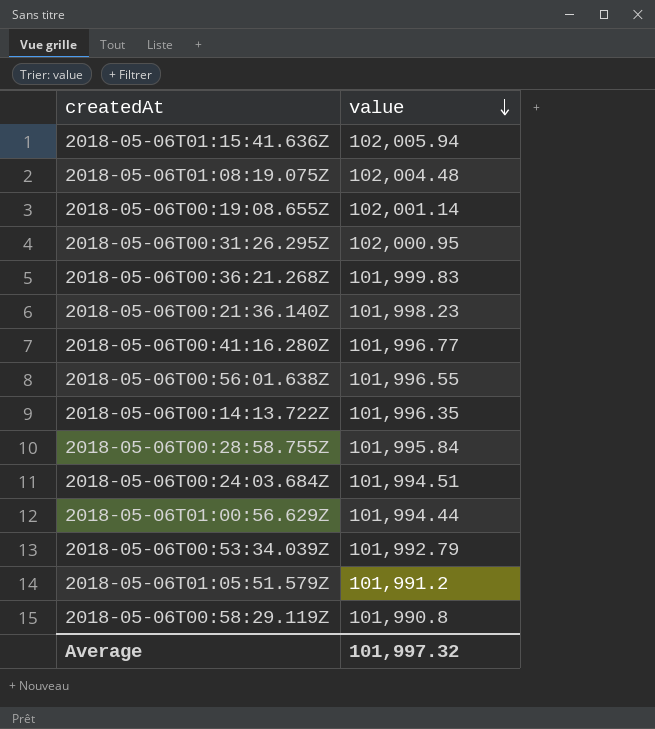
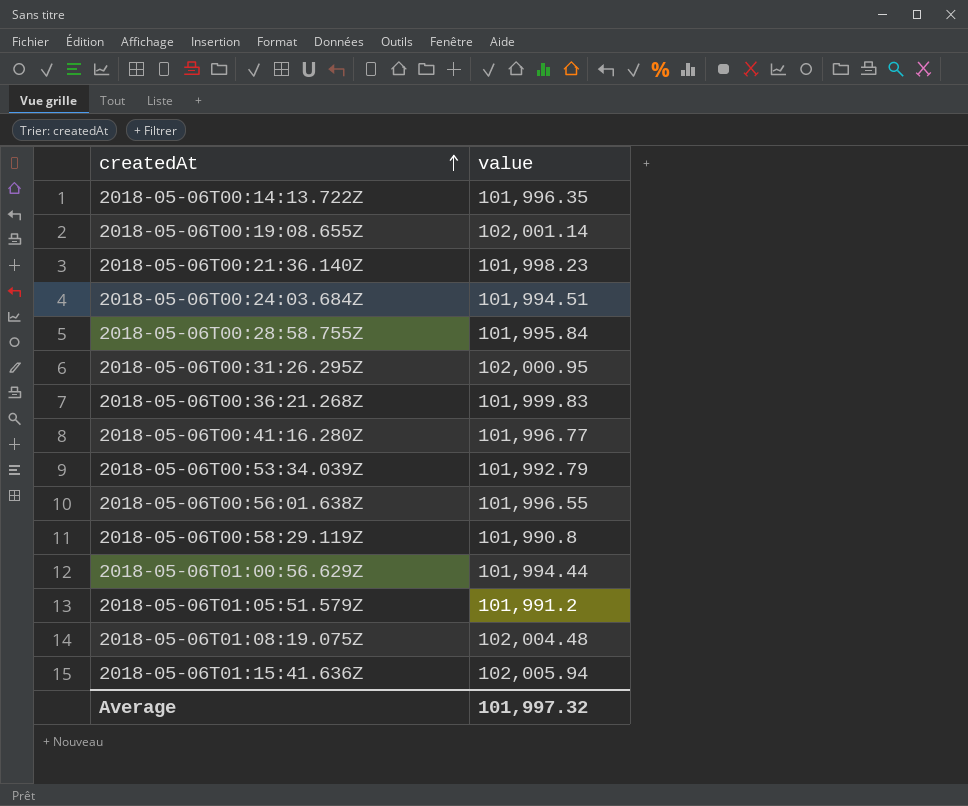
row order: value descending -> createdAt ascending

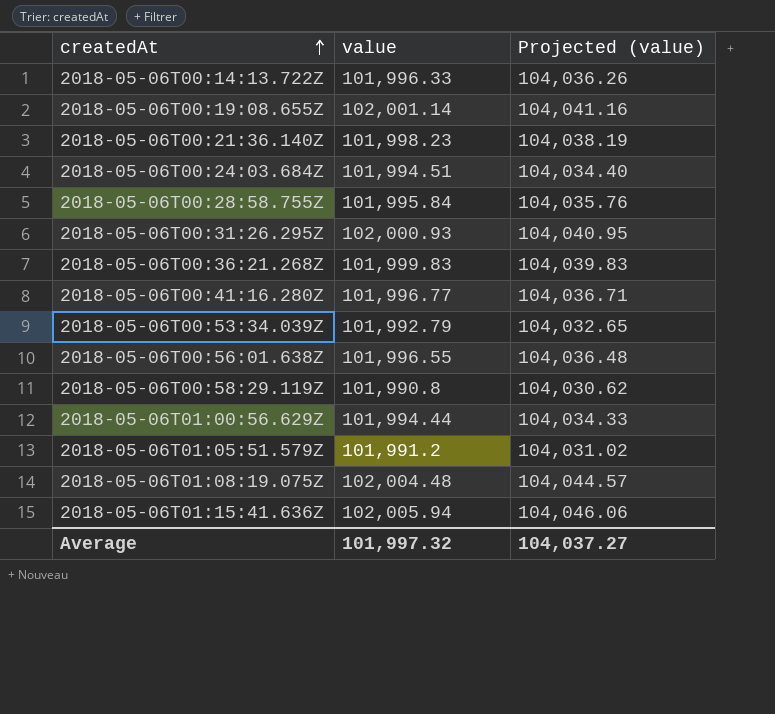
column Projected (value) | formula: none -> [value] * 1.02
2018-05-06T00:14:13.722Z | value: 101,996.35 -> 101,996.33
2018-05-06T00:31:26.295Z | value: 102,000.95 -> 102,000.93

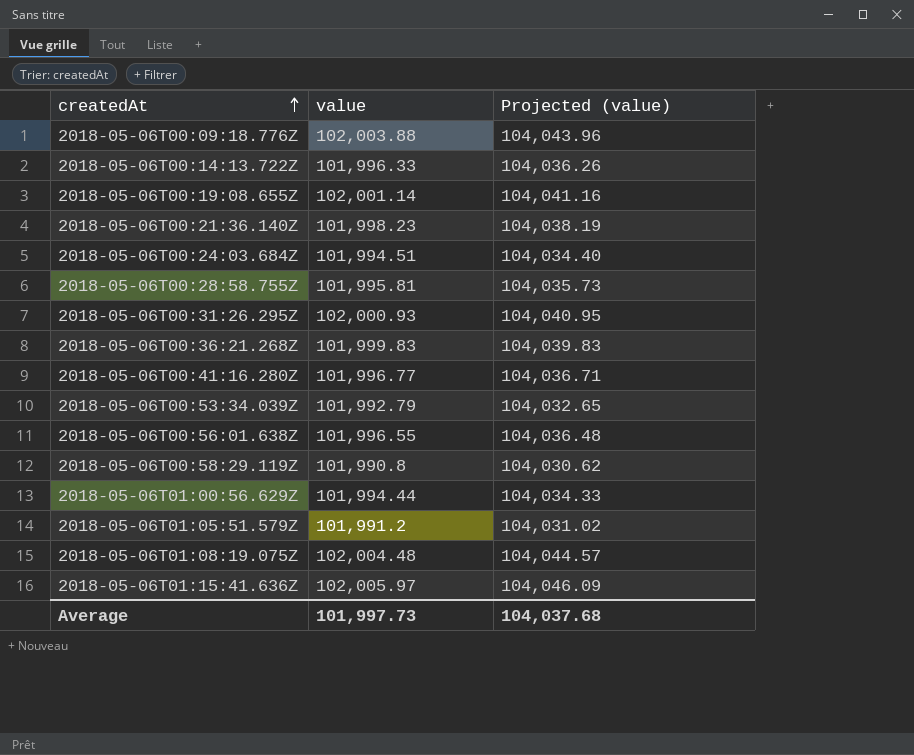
row 2018-05-06T00:09:18.776Z: none -> 102,003.88 | 104,043.96
2018-05-06T00:28:58.755Z | value: 101,995.84 -> 101,995.81
2018-05-06T00:28:58.755Z | Projected (value): 104,035.76 -> 104,035.73
2018-05-06T01:15:41.636Z | value: 102,005.94 -> 102,005.97
2018-05-06T01:15:41.636Z | Projected (value): 104,046.06 -> 104,046.09
Average | value: 101,997.32 -> 101,997.73
Average | Projected (value): 104,037.27 -> 104,037.68

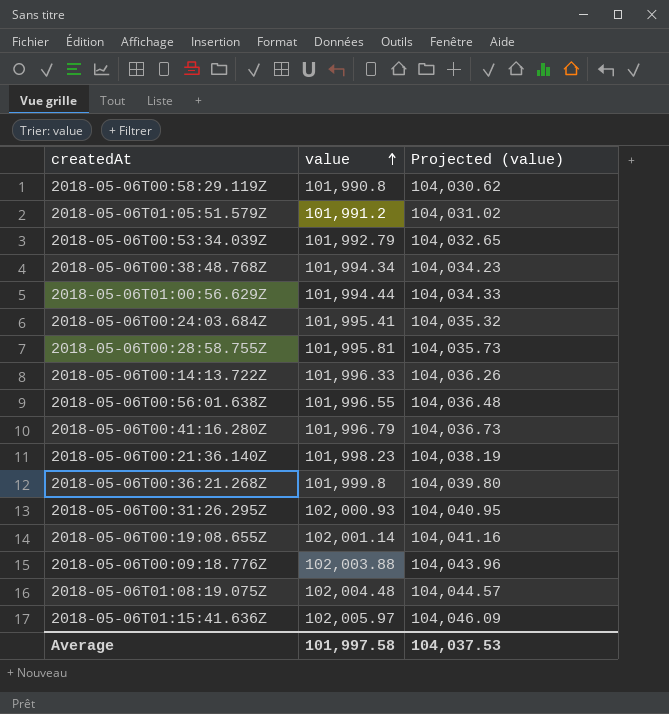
row order: createdAt ascending -> value ascending
row 2018-05-06T00:38:48.768Z: none -> 101,994.34 | 104,034.23
2018-05-06T00:24:03.684Z | value: 101,994.51 -> 101,995.41
2018-05-06T00:24:03.684Z | Projected (value): 104,034.40 -> 104,035.32
2018-05-06T00:41:16.280Z | value: 101,996.77 -> 101,996.79
2018-05-06T00:41:16.280Z | Projected (value): 104,036.71 -> 104,036.73
2018-05-06T00:36:21.268Z | value: 101,999.83 -> 101,999.8
2018-05-06T00:36:21.268Z | Projected (value): 104,039.83 -> 104,039.80
Average | value: 101,997.73 -> 101,997.58
Average | Projected (value): 104,037.68 -> 104,037.53

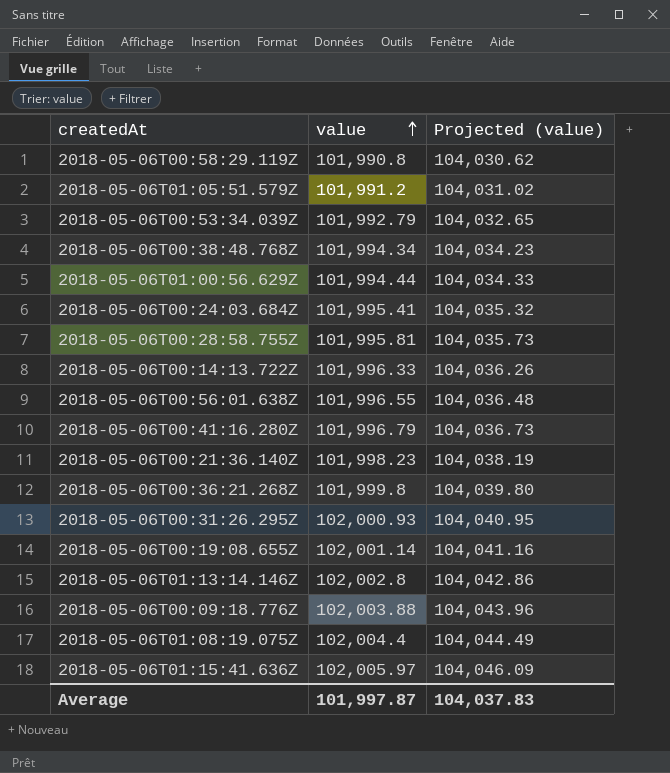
row 2018-05-06T01:13:14.146Z: none -> 102,002.8 | 104,042.86
2018-05-06T01:08:19.075Z | value: 102,004.48 -> 102,004.4
2018-05-06T01:08:19.075Z | Projected (value): 104,044.57 -> 104,044.49
Average | value: 101,997.58 -> 101,997.87
Average | Projected (value): 104,037.53 -> 104,037.83

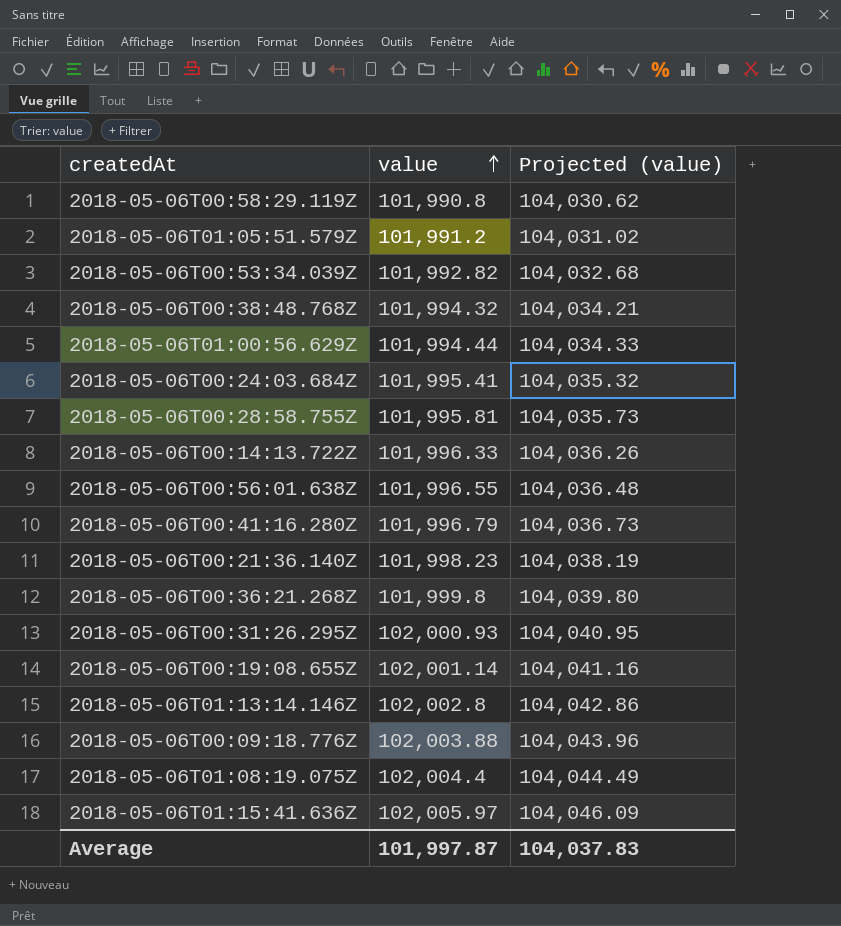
2018-05-06T00:53:34.039Z | value: 101,992.79 -> 101,992.82
2018-05-06T00:53:34.039Z | Projected (value): 104,032.65 -> 104,032.68
2018-05-06T00:38:48.768Z | value: 101,994.34 -> 101,994.32
2018-05-06T00:38:48.768Z | Projected (value): 104,034.23 -> 104,034.21

